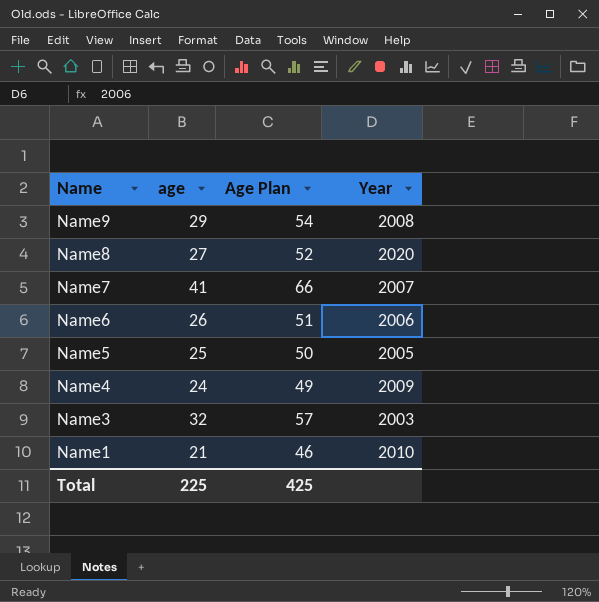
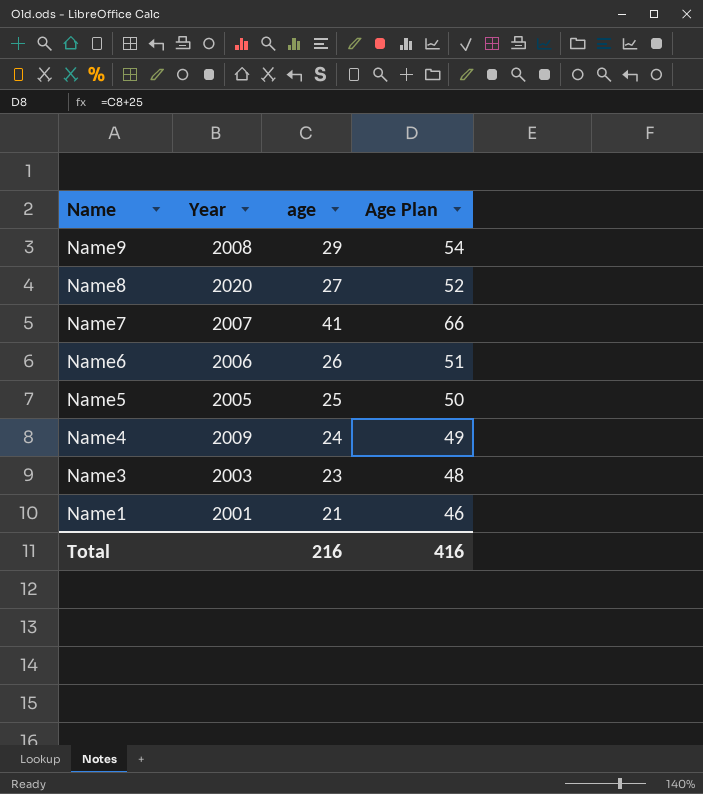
column Year | position: 4 -> 2
Name3 | age: 32 -> 23
Name3 | Age Plan: 57 -> 48
Name1 | Year: 2010 -> 2001
Total | age: 225 -> 216
Total | Age Plan: 425 -> 416

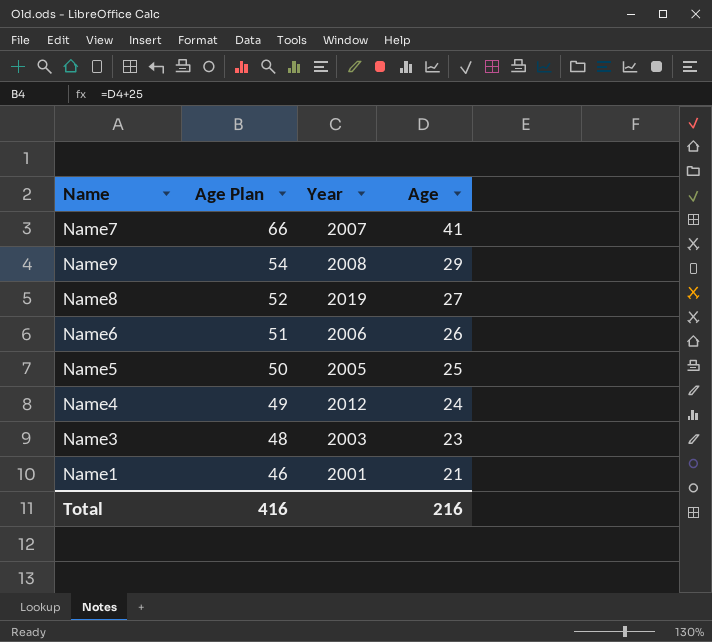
row order: Name descending -> Age Plan descending
column Age Plan | position: 4 -> 2
column name: age -> Age
Name8 | Year: 2020 -> 2019
Name4 | Year: 2009 -> 2012

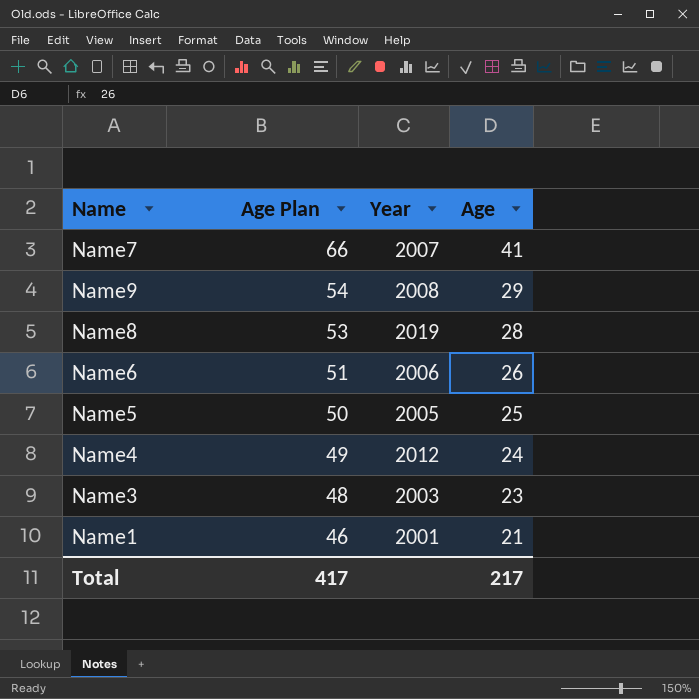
Name8 | Age Plan: 52 -> 53
Name8 | Age: 27 -> 28
Total | Age Plan: 416 -> 417
Total | Age: 216 -> 217

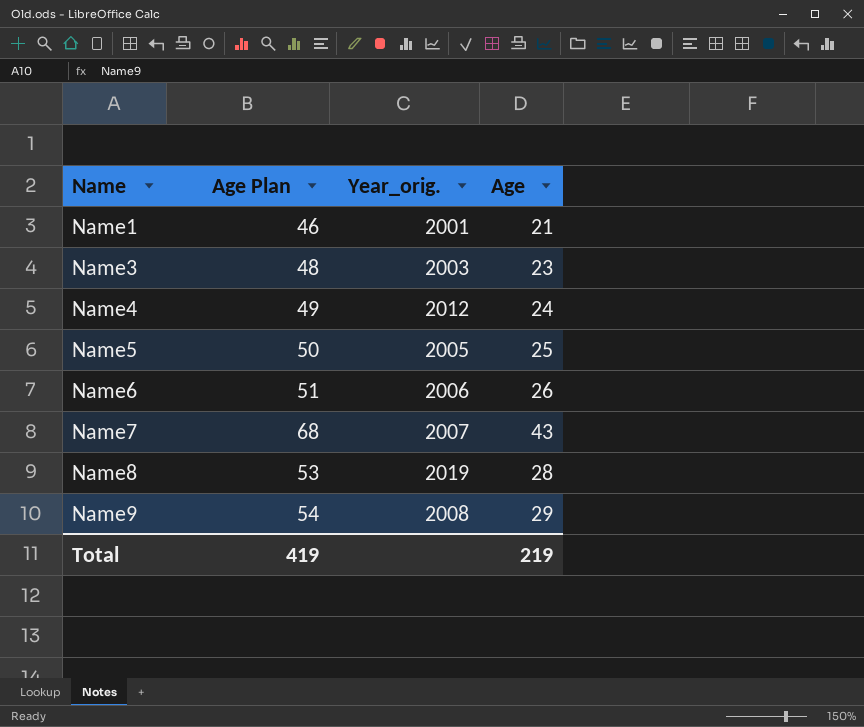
row order: Age Plan descending -> Name ascending
column name: Year -> Year_orig.
Name7 | Age Plan: 66 -> 68
Name7 | Age: 41 -> 43
Total | Age Plan: 417 -> 419
Total | Age: 217 -> 219

